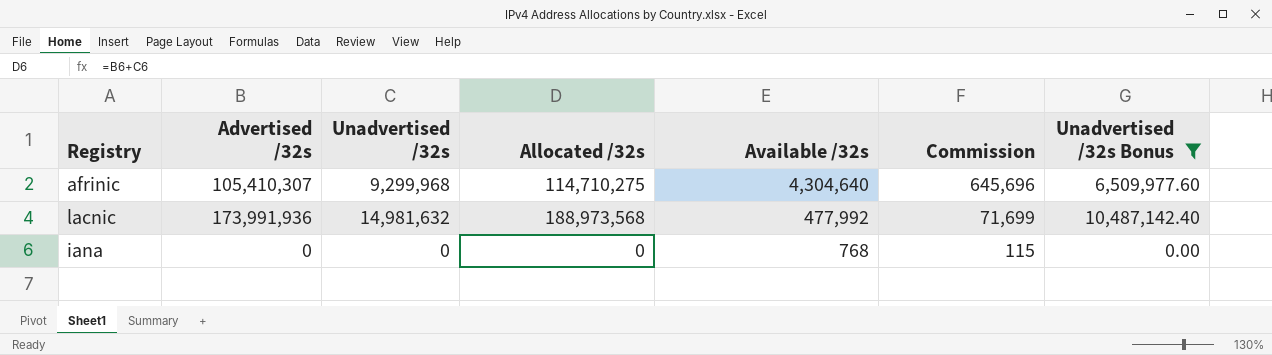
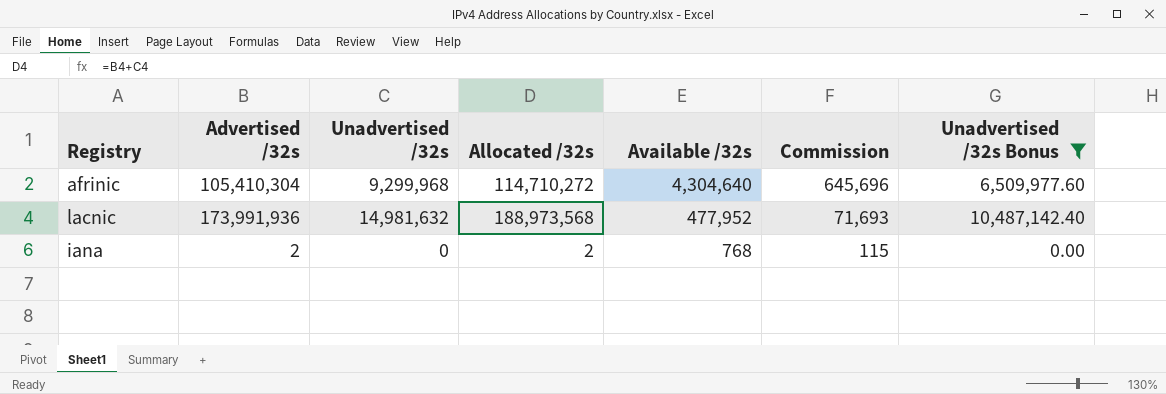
afrinic | Advertised /32s: 105,410,307 -> 105,410,304
afrinic | Allocated /32s: 114,710,275 -> 114,710,272
lacnic | Available /32s: 477,992 -> 477,952
lacnic | Commission: 71,699 -> 71,693
iana | Advertised /32s: 0 -> 2
iana | Allocated /32s: 0 -> 2

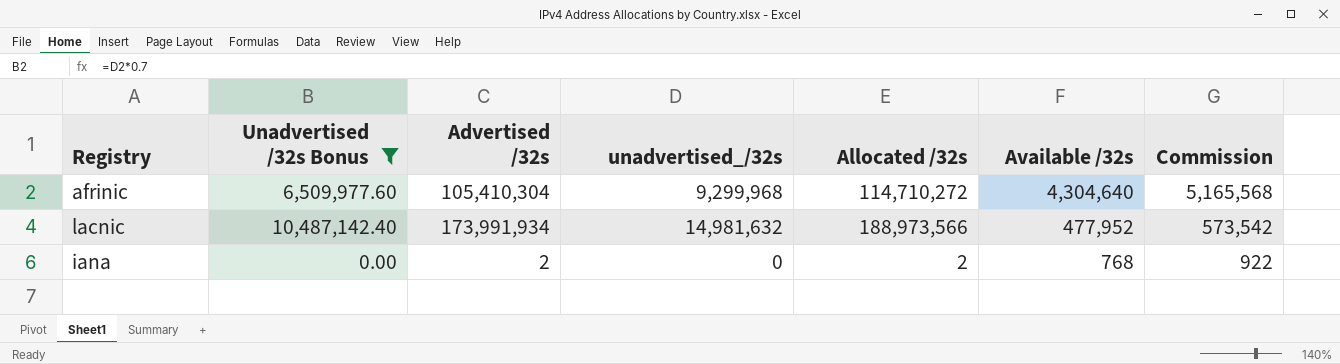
column Unadvertised /32s Bonus | position: 7 -> 2
column name: Unadvertised /32s -> unadvertised_/32s
column Commission | formula: [Available /32s] * 0.15 -> [Available /32s] * 1.2
lacnic | Advertised /32s: 173,991,936 -> 173,991,934
lacnic | Allocated /32s: 188,973,568 -> 188,973,566

